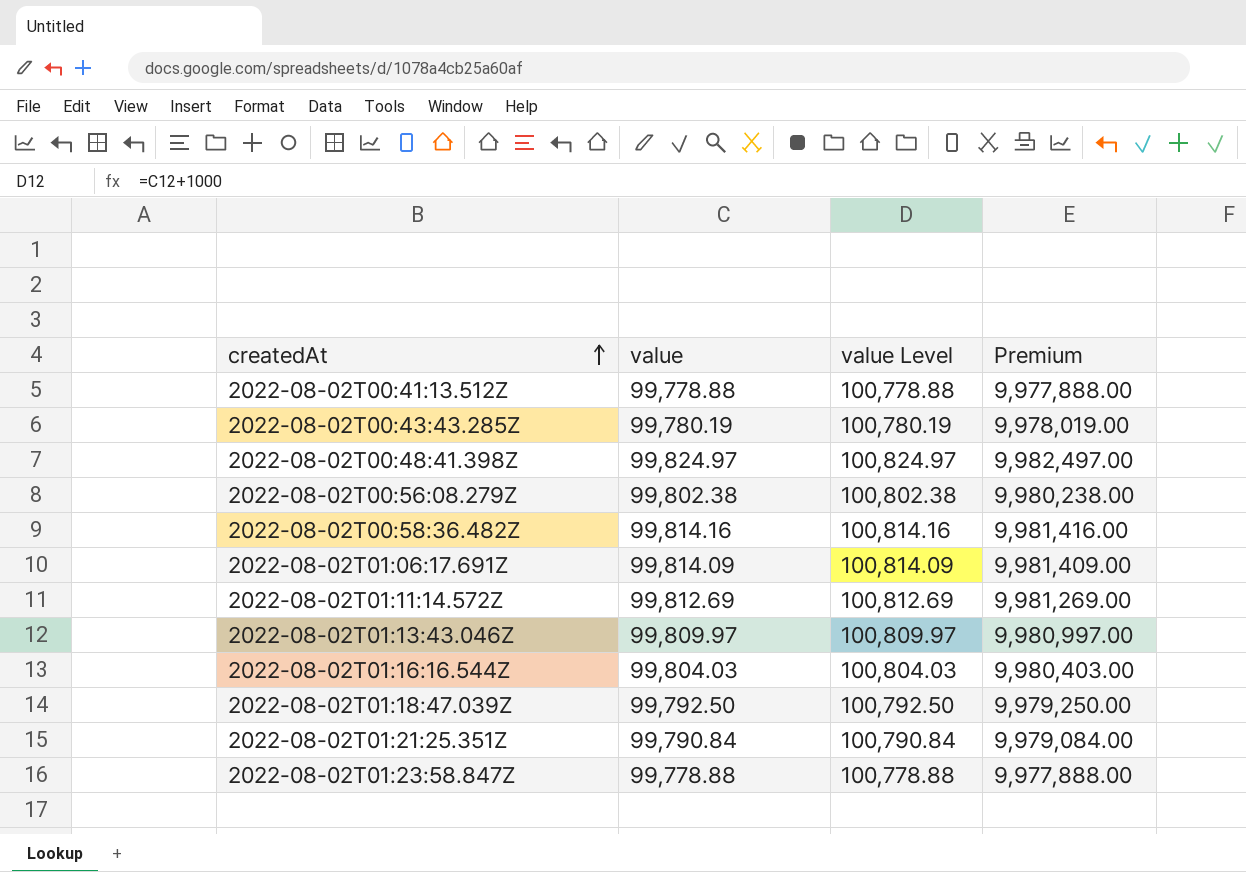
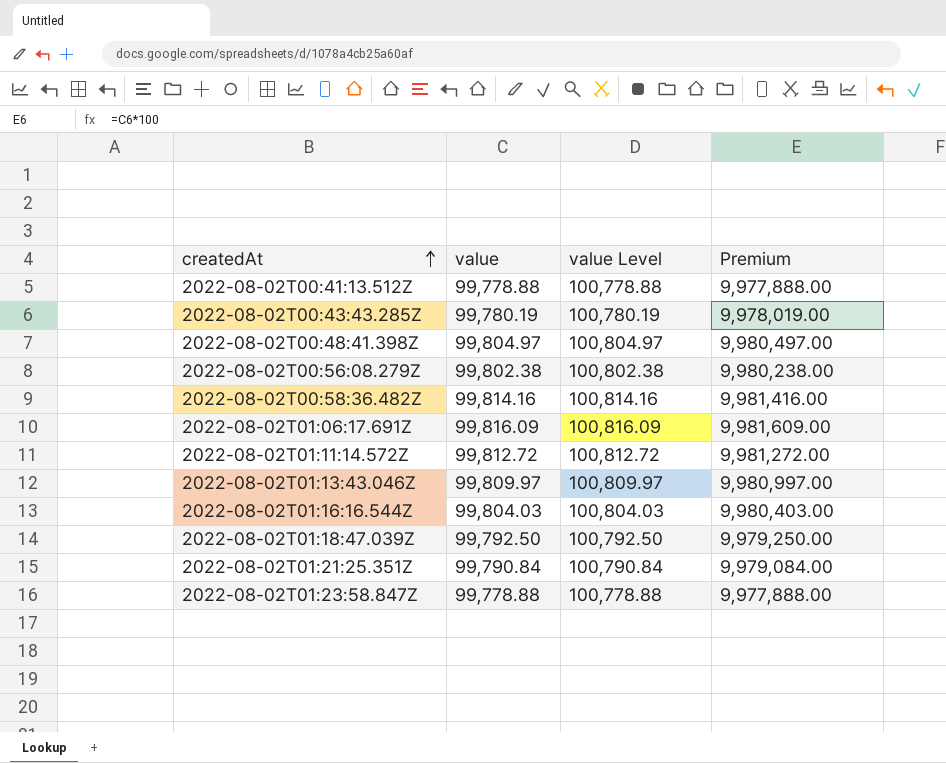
2022-08-02T00:48:41.398Z | value: 99,824.97 -> 99,804.97
2022-08-02T00:48:41.398Z | value Level: 100,824.97 -> 100,804.97
2022-08-02T00:48:41.398Z | Premium: 9,982,497.00 -> 9,980,497.00
2022-08-02T01:06:17.691Z | value: 99,814.09 -> 99,816.09
2022-08-02T01:06:17.691Z | value Level: 100,814.09 -> 100,816.09
2022-08-02T01:06:17.691Z | Premium: 9,981,409.00 -> 9,981,609.00
2022-08-02T01:11:14.572Z | value: 99,812.69 -> 99,812.72
2022-08-02T01:11:14.572Z | value Level: 100,812.69 -> 100,812.72
2022-08-02T01:11:14.572Z | Premium: 9,981,269.00 -> 9,981,272.00

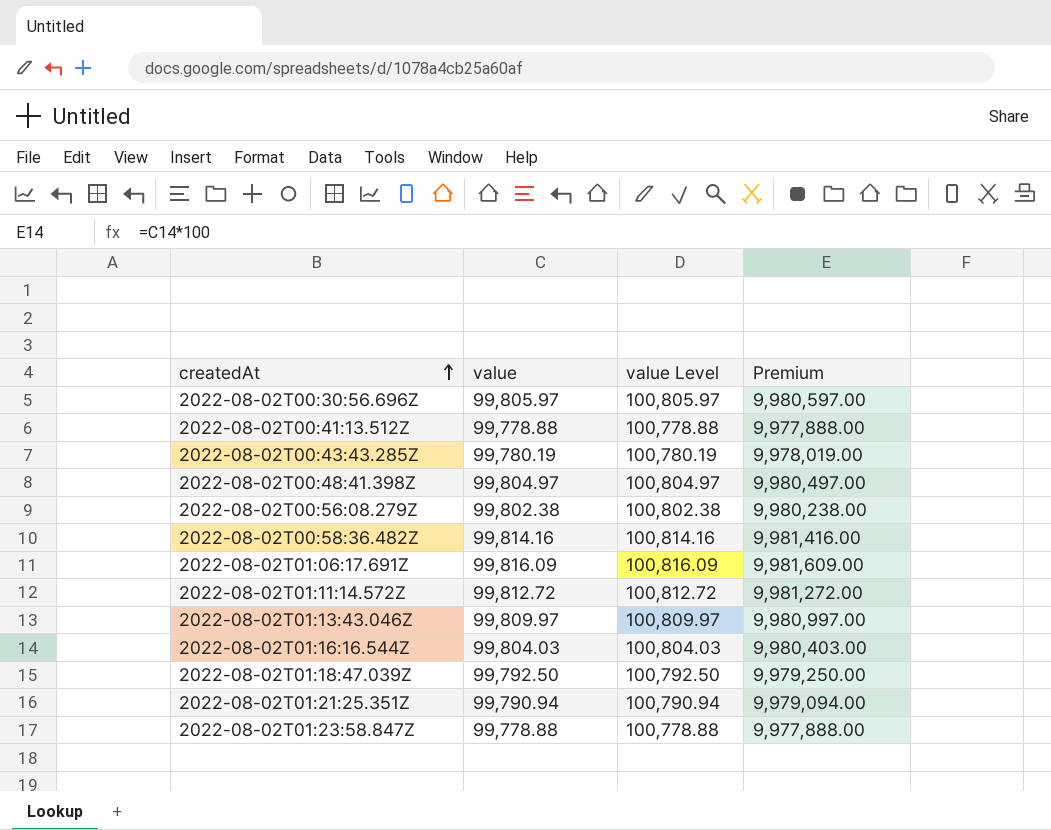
row 2022-08-02T00:30:56.696Z: none -> 99,805.97 | 100,805.97 | 9,980,597.00
2022-08-02T01:21:25.351Z | value: 99,790.84 -> 99,790.94
2022-08-02T01:21:25.351Z | value Level: 100,790.84 -> 100,790.94
2022-08-02T01:21:25.351Z | Premium: 9,979,084.00 -> 9,979,094.00

